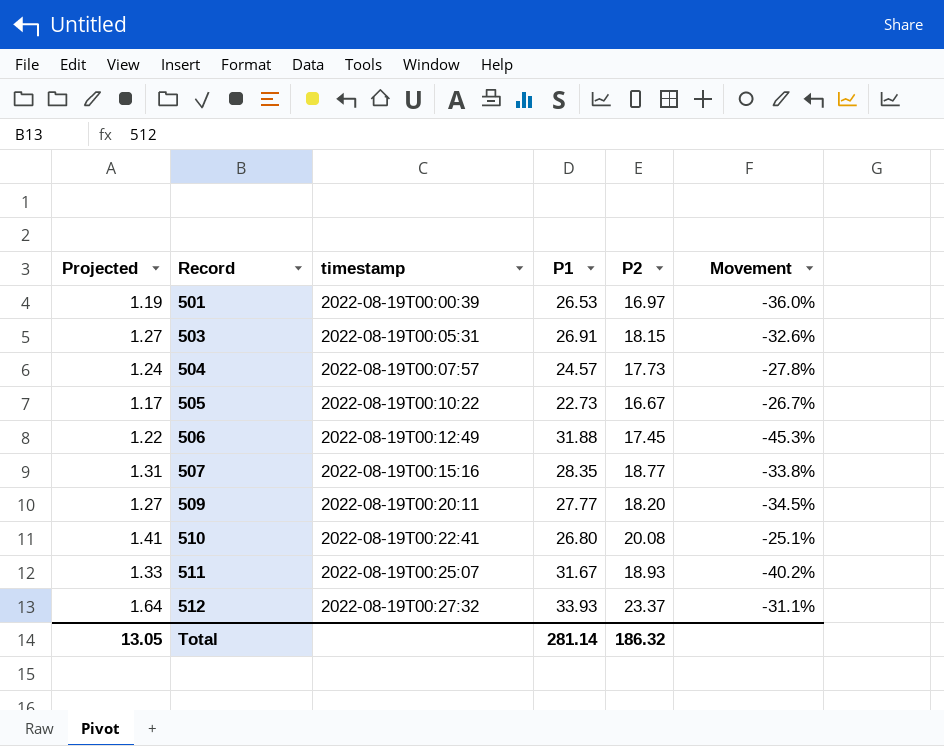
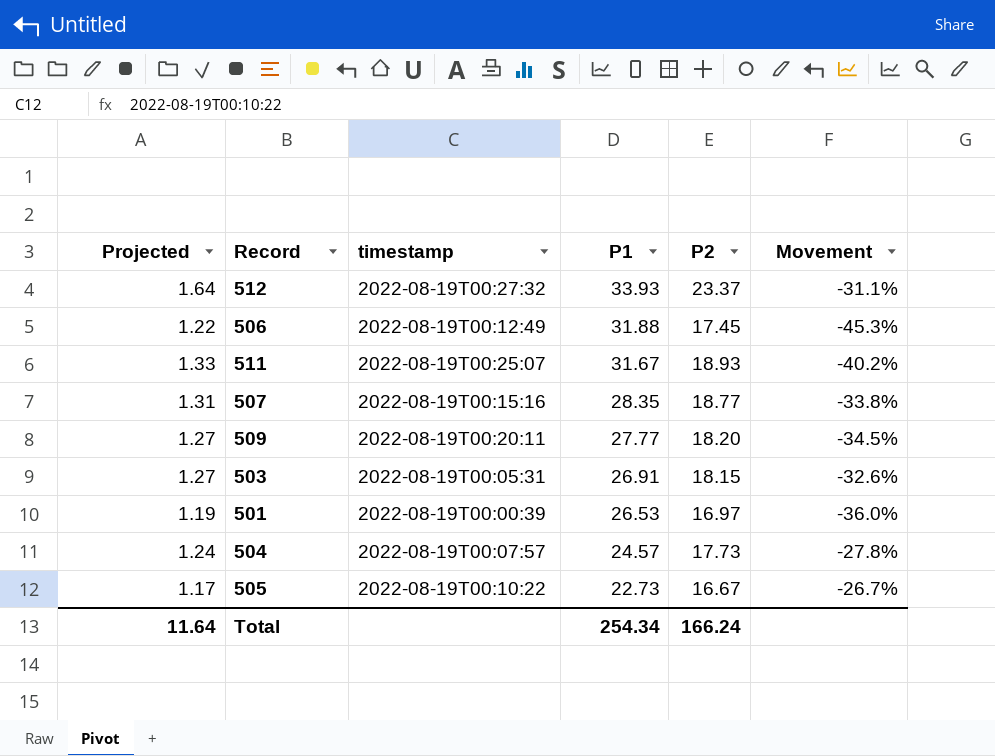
row order: Record ascending -> P1 descending
row 510: 1.41 | 2022-08-19T00:22:41 | 26.80 | 20.08 | -25.1% -> none
Total | Projected: 13.05 -> 11.64
Total | P1: 281.14 -> 254.34
Total | P2: 186.32 -> 166.24

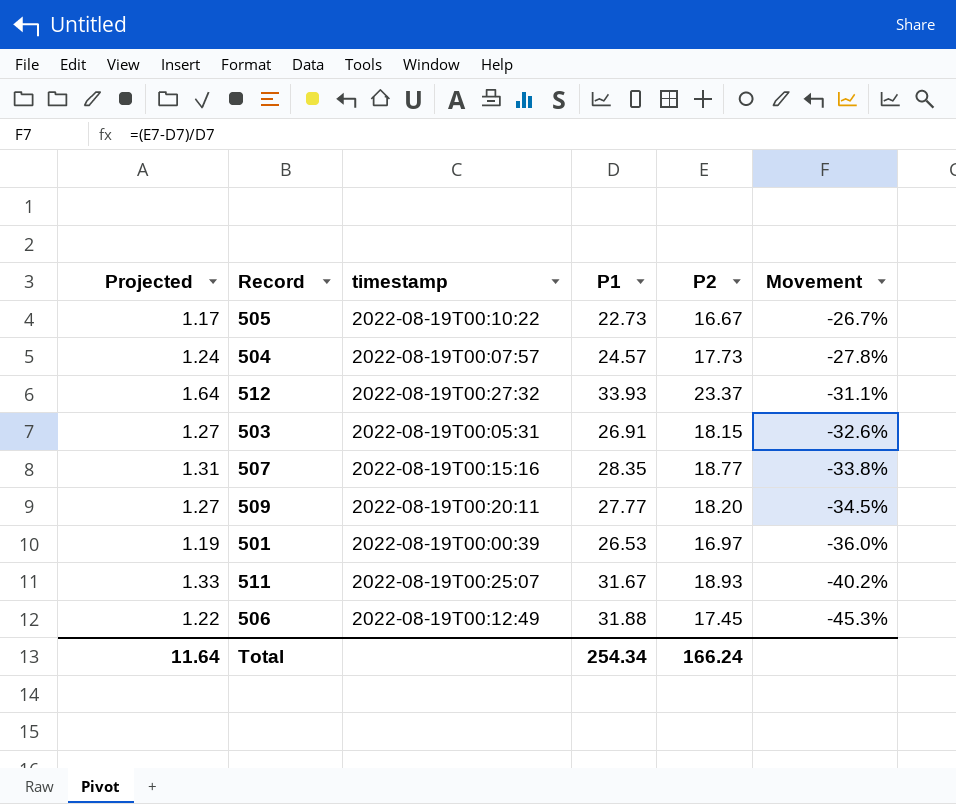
row order: P1 descending -> Movement descending

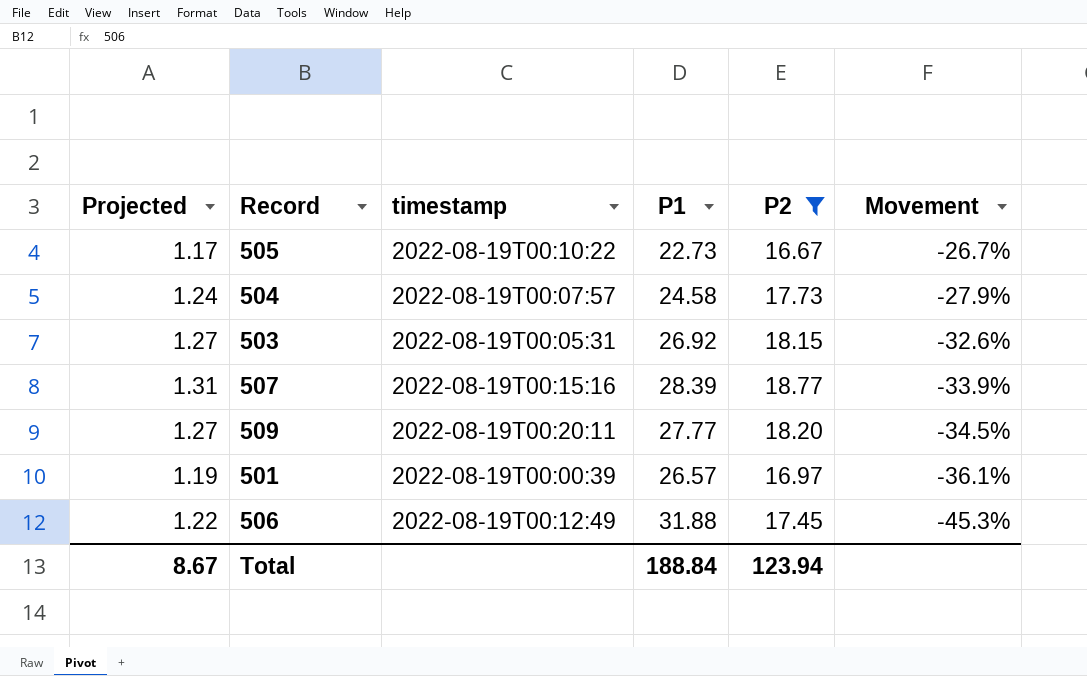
filter: none -> P2 <= 18.77
504 | P1: 24.57 -> 24.58
504 | Movement: -27.8% -> -27.9%
503 | P1: 26.91 -> 26.92
507 | P1: 28.35 -> 28.39
507 | Movement: -33.8% -> -33.9%
501 | P1: 26.53 -> 26.57
501 | Movement: -36.0% -> -36.1%
Total | Projected: 11.64 -> 8.67
Total | P1: 254.34 -> 188.84
Total | P2: 166.24 -> 123.94

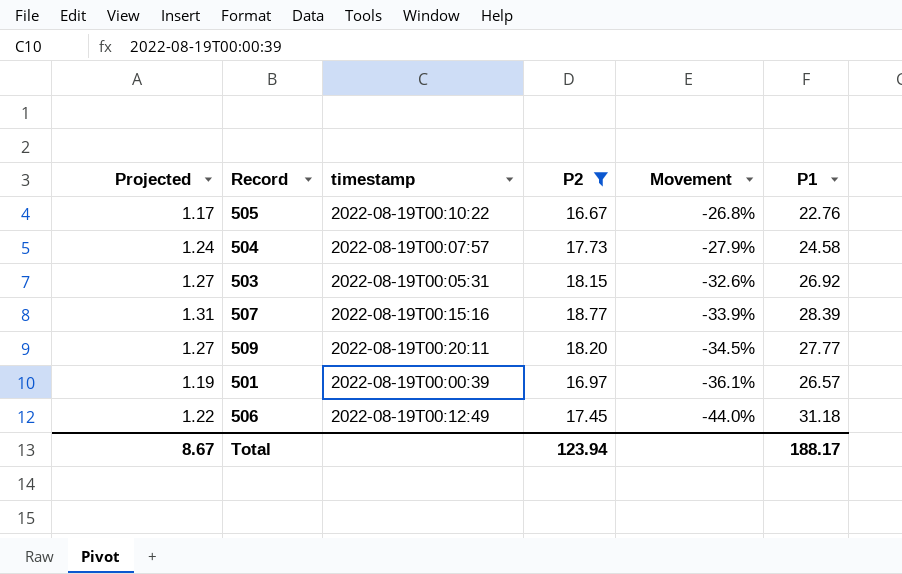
column P1 | position: 4 -> 6
505 | Movement: -26.7% -> -26.8%
505 | P1: 22.73 -> 22.76
506 | Movement: -45.3% -> -44.0%
506 | P1: 31.88 -> 31.18
Total | P1: 188.84 -> 188.17

